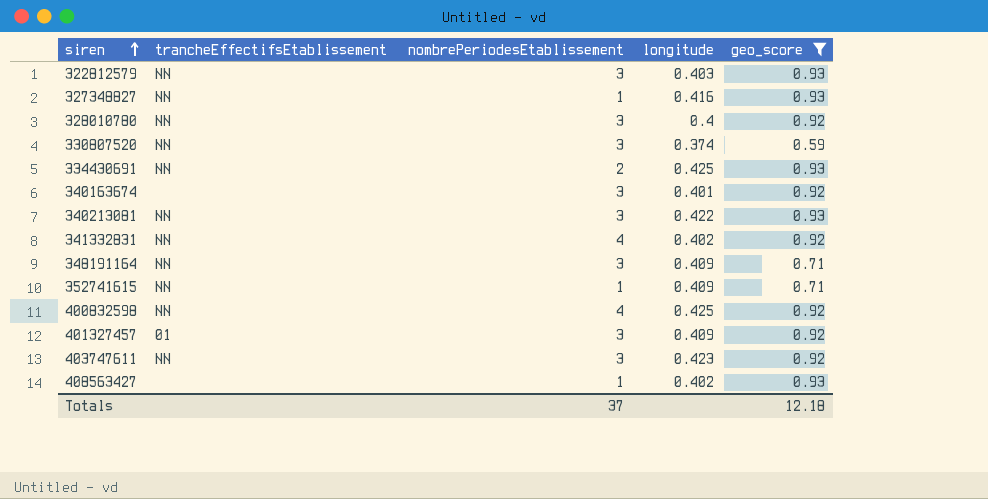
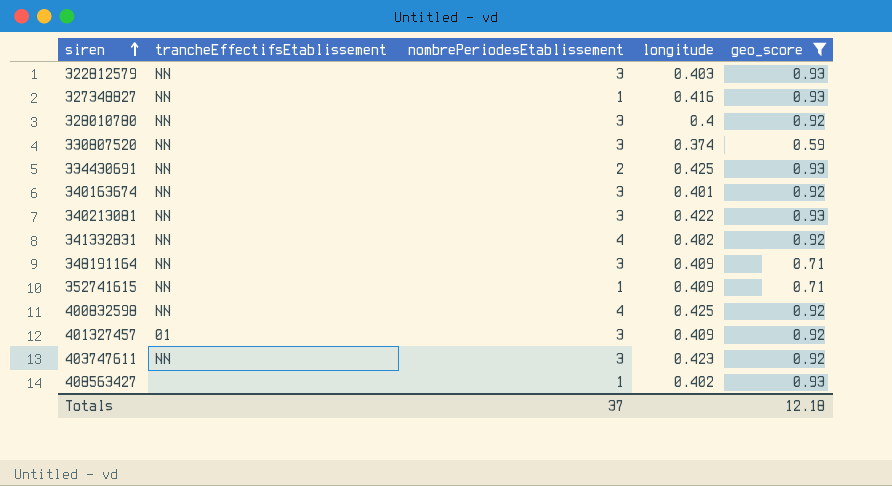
340163674 | trancheEffectifsEtablissement: none -> NN

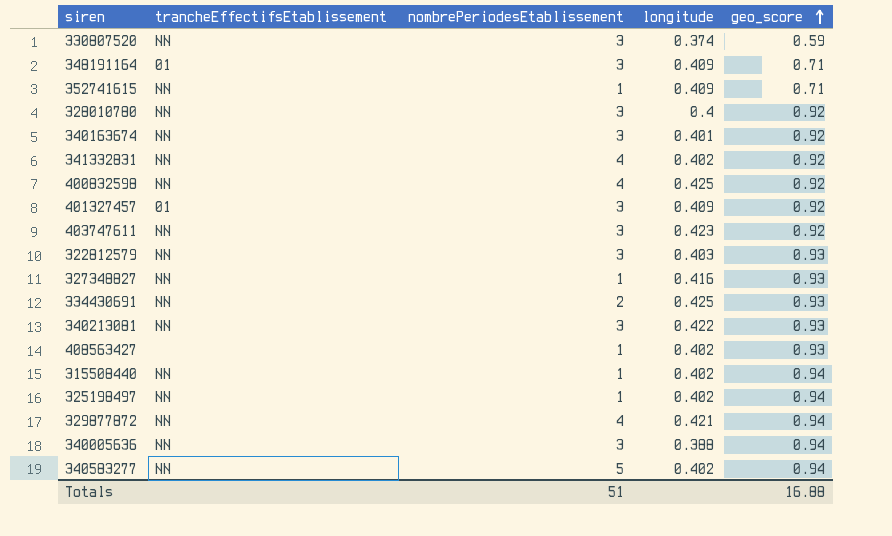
filter: geo_score != 0.94 -> none
row order: siren ascending -> geo_score ascending
348191164 | trancheEffectifsEtablissement: NN -> 01
Totals | nombrePeriodesEtablissement: 37 -> 51
Totals | geo_score: 12.18 -> 16.88

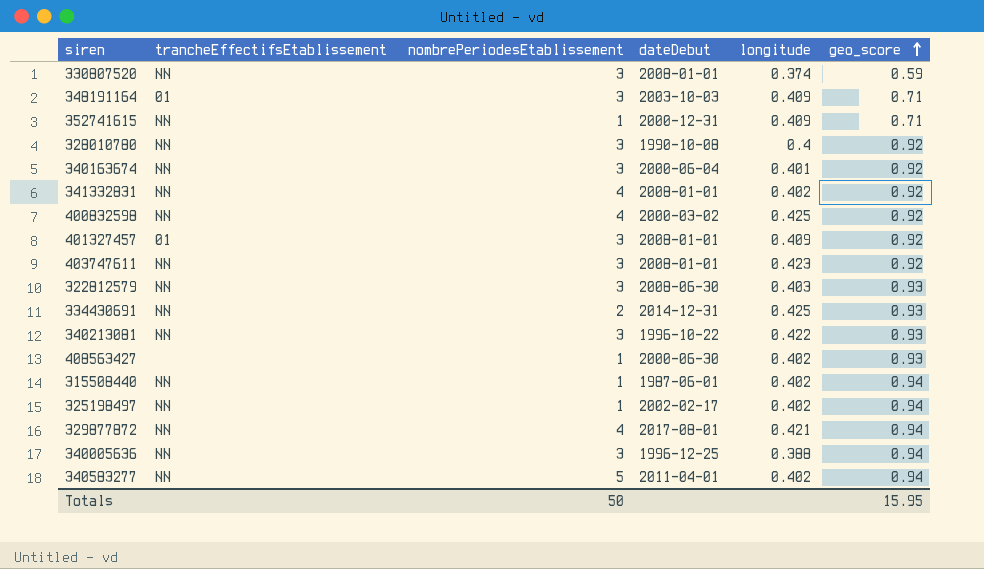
column dateDebut | position: none -> 4
row 327348827: NN | 1 | 0.416 | 0.93 -> none
Totals | nombrePeriodesEtablissement: 51 -> 50
Totals | geo_score: 16.88 -> 15.95

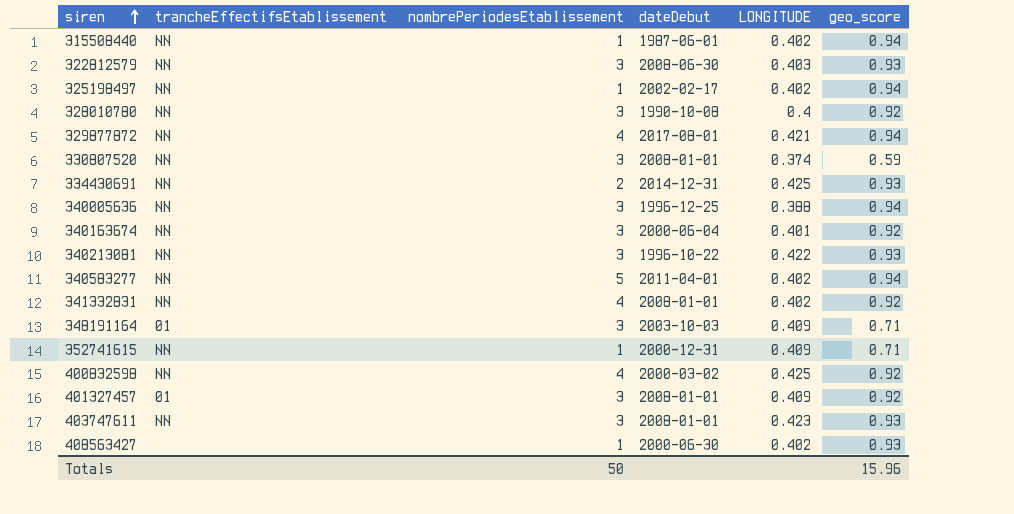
row order: geo_score ascending -> siren ascending
column name: longitude -> LONGITUDE
403747611 | geo_score: 0.92 -> 0.93
Totals | geo_score: 15.95 -> 15.96

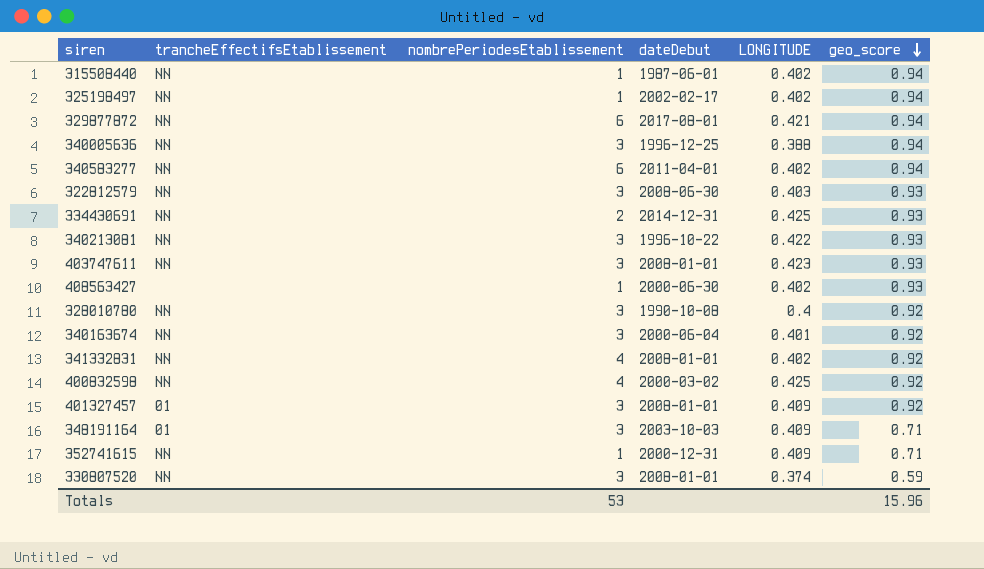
row order: siren ascending -> geo_score descending
329877872 | nombrePeriodesEtablissement: 4 -> 6
340583277 | nombrePeriodesEtablissement: 5 -> 6
Totals | nombrePeriodesEtablissement: 50 -> 53

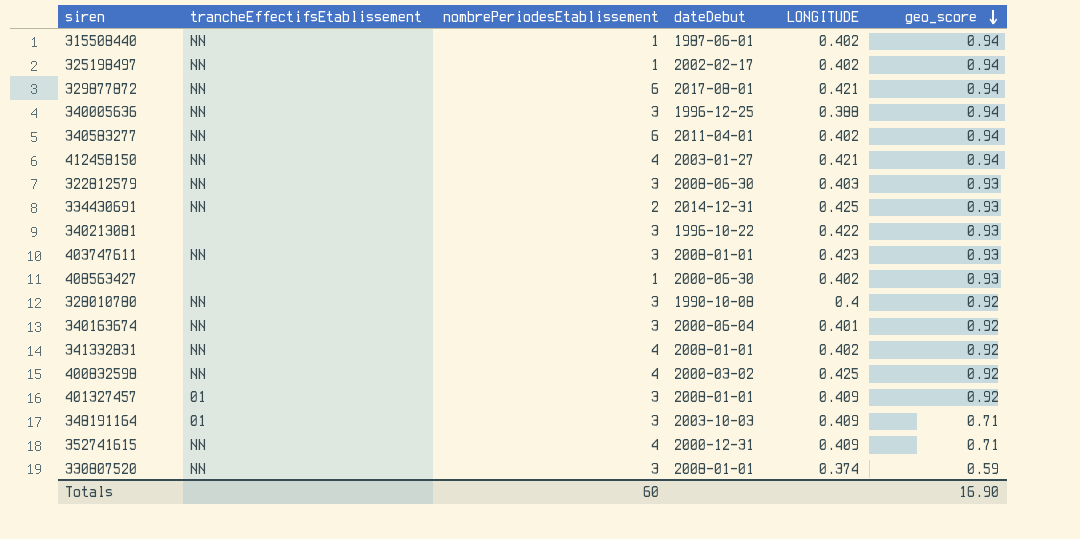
row 412458150: none -> NN | 4 | 2003-01-27 | 0.421 | 0.94
340213081 | trancheEffectifsEtablissement: NN -> none
352741615 | nombrePeriodesEtablissement: 1 -> 4
Totals | nombrePeriodesEtablissement: 53 -> 60
Totals | geo_score: 15.96 -> 16.90

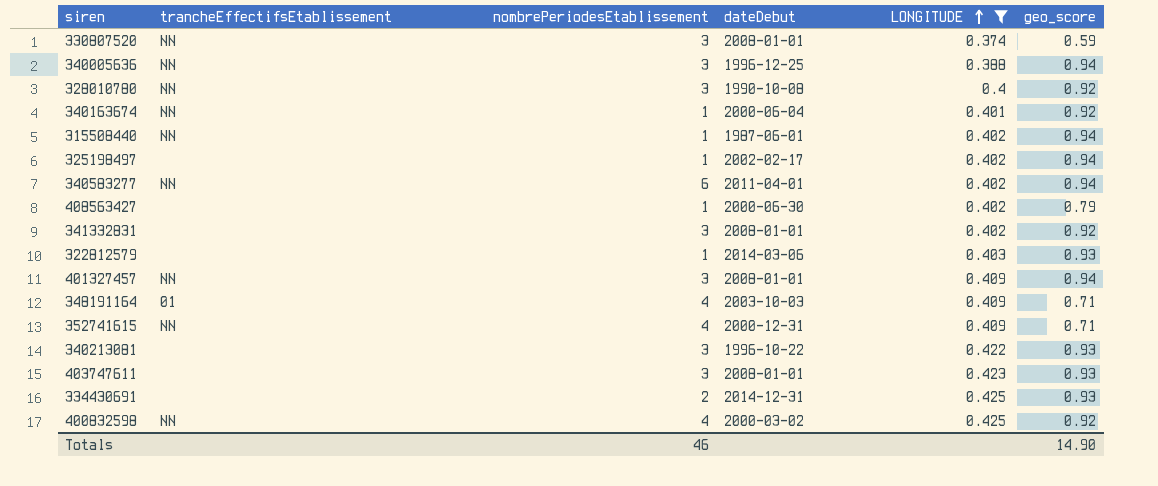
filter: none -> LONGITUDE != 0.421
row order: geo_score descending -> LONGITUDE ascending
340163674 | nombrePeriodesEtablissement: 3 -> 1
325198497 | trancheEffectifsEtablissement: NN -> none
408563427 | geo_score: 0.93 -> 0.79
341332831 | trancheEffectifsEtablissement: NN -> none
341332831 | nombrePeriodesEtablissement: 4 -> 3
322812579 | trancheEffectifsEtablissement: NN -> none
322812579 | nombrePeriodesEtablissement: 3 -> 1
322812579 | dateDebut: 2008-06-30 -> 2014-03-06
401327457 | trancheEffectifsEtablissement: 01 -> NN
401327457 | geo_score: 0.92 -> 0.94
348191164 | nombrePeriodesEtablissement: 3 -> 4
403747611 | trancheEffectifsEtablissement: NN -> none
334430691 | trancheEffectifsEtablissement: NN -> none
Totals | nombrePeriodesEtablissement: 60 -> 46
Totals | geo_score: 16.90 -> 14.90

